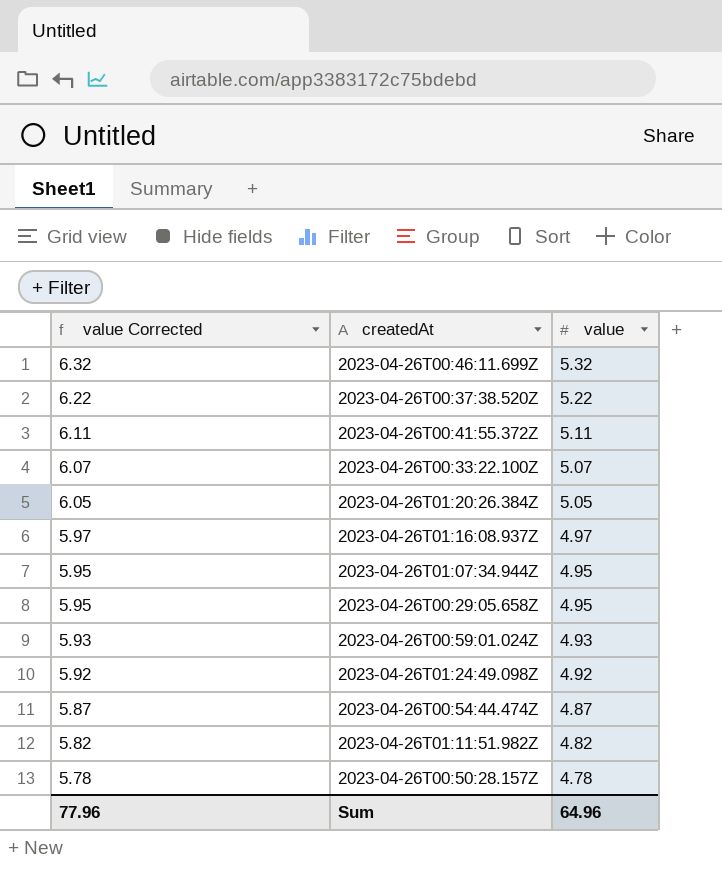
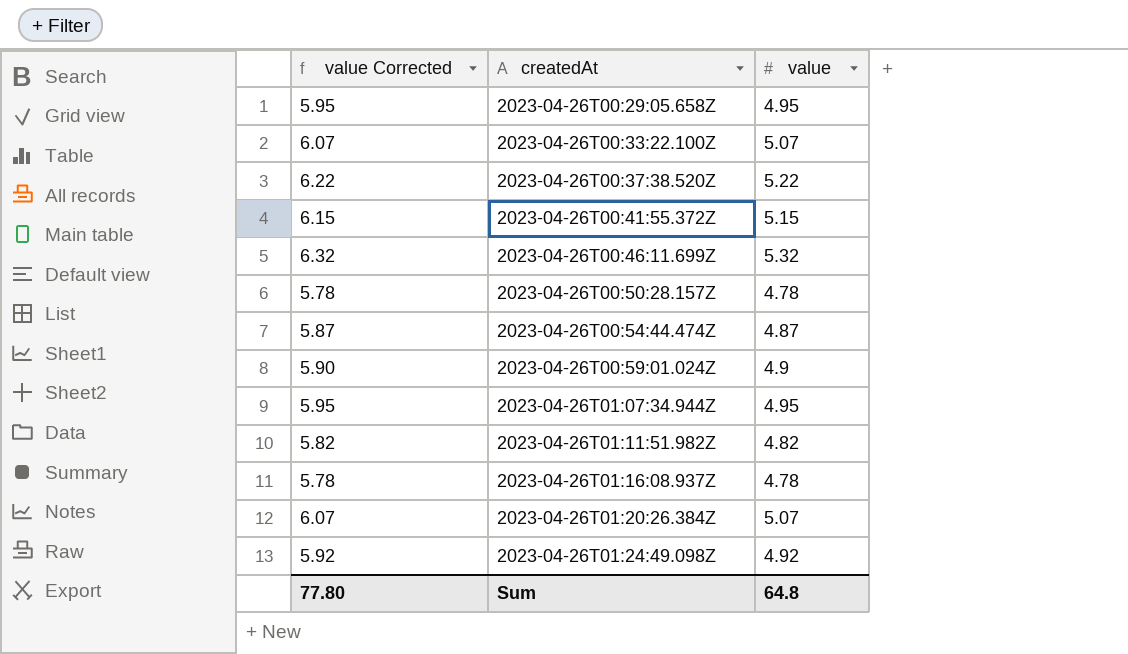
row order: value Corrected descending -> createdAt ascending
2023-04-26T00:41:55.372Z | value Corrected: 6.11 -> 6.15
2023-04-26T00:41:55.372Z | value: 5.11 -> 5.15
2023-04-26T00:59:01.024Z | value Corrected: 5.93 -> 5.90
2023-04-26T00:59:01.024Z | value: 4.93 -> 4.9
2023-04-26T01:16:08.937Z | value Corrected: 5.97 -> 5.78
2023-04-26T01:16:08.937Z | value: 4.97 -> 4.78
2023-04-26T01:20:26.384Z | value Corrected: 6.05 -> 6.07
2023-04-26T01:20:26.384Z | value: 5.05 -> 5.07
Sum | value Corrected: 77.96 -> 77.80
Sum | value: 64.96 -> 64.8

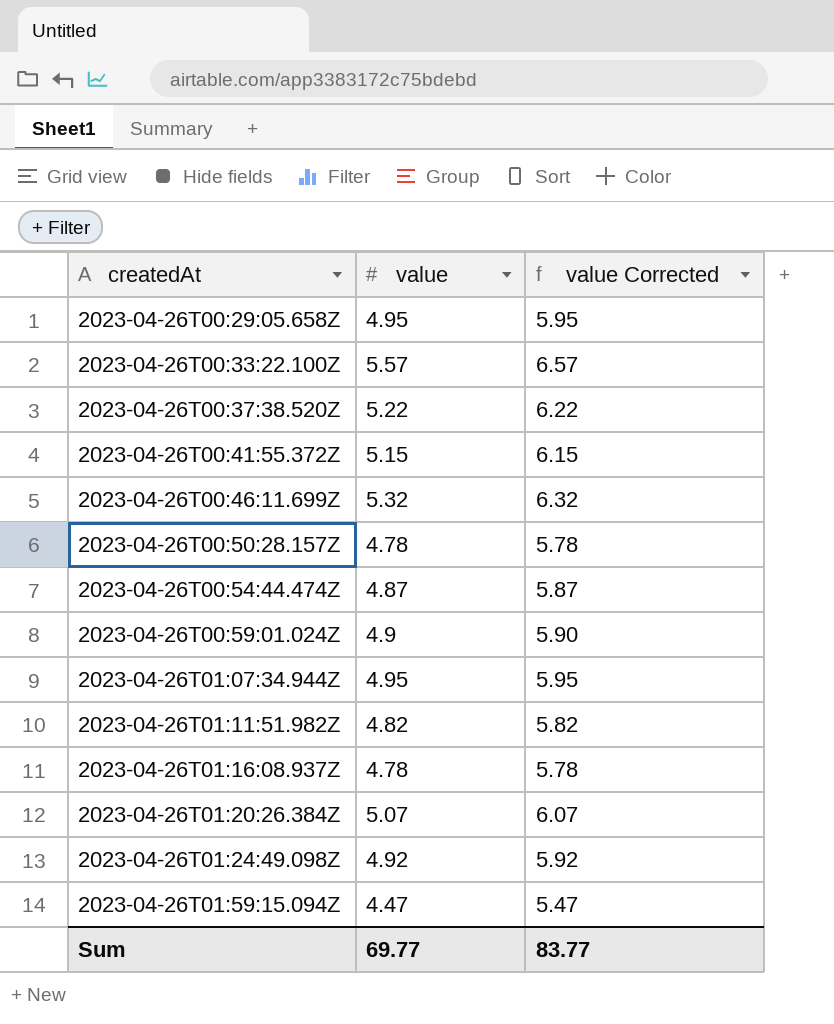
column value Corrected | position: 1 -> 3
2023-04-26T00:33:22.100Z | value: 5.07 -> 5.57
2023-04-26T00:33:22.100Z | value Corrected: 6.07 -> 6.57
row 2023-04-26T01:59:15.094Z: none -> 4.47 | 5.47
Sum | value: 64.8 -> 69.77
Sum | value Corrected: 77.80 -> 83.77

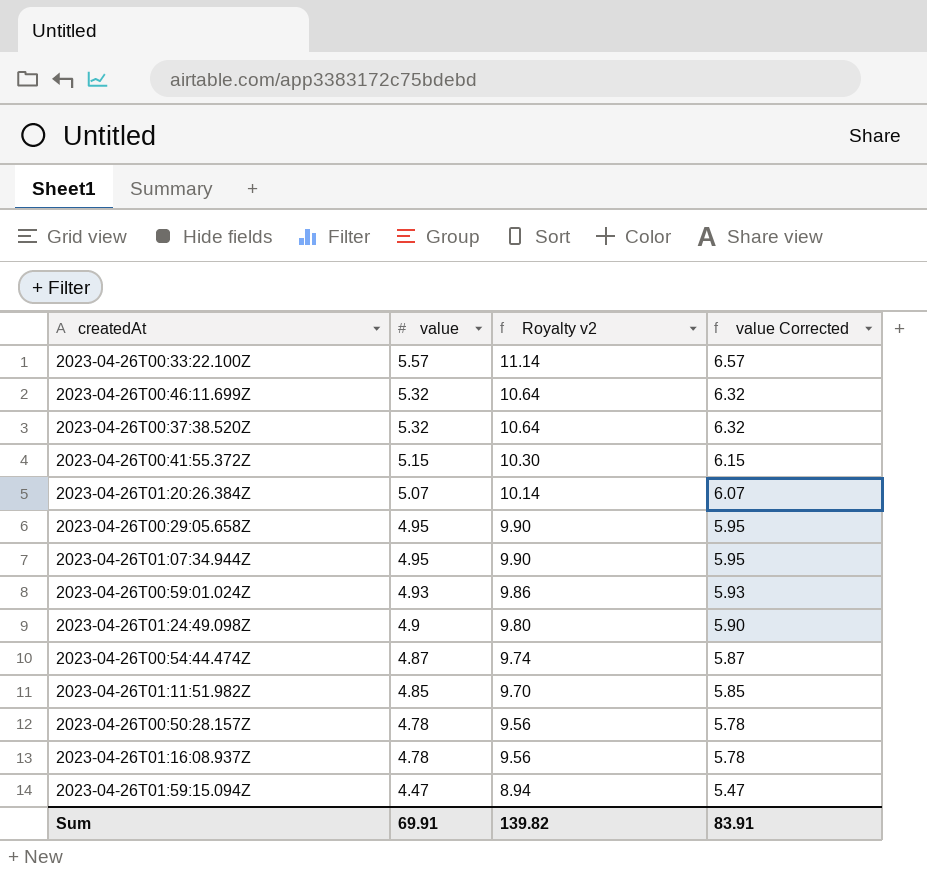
row order: createdAt ascending -> value descending
column Royalty v2 | formula: none -> [value] * 2
2023-04-26T00:37:38.520Z | value: 5.22 -> 5.32
2023-04-26T00:37:38.520Z | value Corrected: 6.22 -> 6.32
2023-04-26T00:59:01.024Z | value: 4.9 -> 4.93
2023-04-26T00:59:01.024Z | value Corrected: 5.90 -> 5.93
2023-04-26T01:24:49.098Z | value: 4.92 -> 4.9
2023-04-26T01:24:49.098Z | value Corrected: 5.92 -> 5.90
2023-04-26T01:11:51.982Z | value: 4.82 -> 4.85
2023-04-26T01:11:51.982Z | value Corrected: 5.82 -> 5.85
Sum | value: 69.77 -> 69.91
Sum | value Corrected: 83.77 -> 83.91

